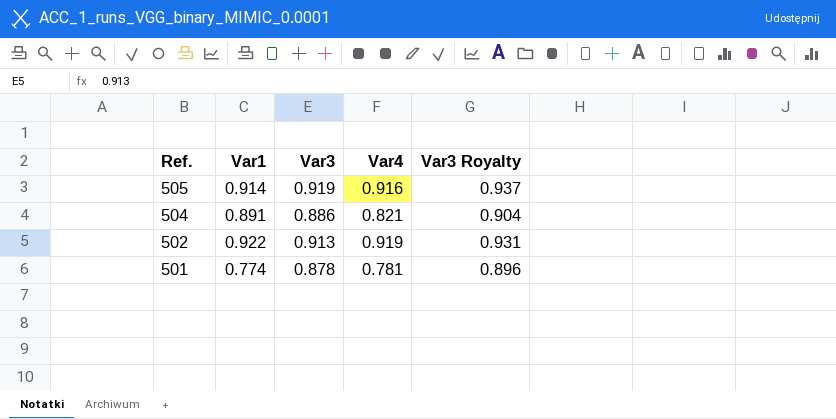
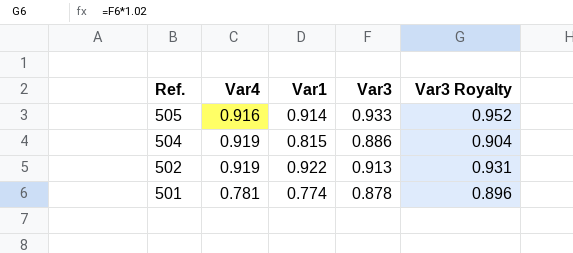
column Var4 | position: 4 -> 2
505 | Var3: 0.919 -> 0.933
505 | Var3 Royalty: 0.937 -> 0.952
504 | Var4: 0.821 -> 0.919
504 | Var1: 0.891 -> 0.815

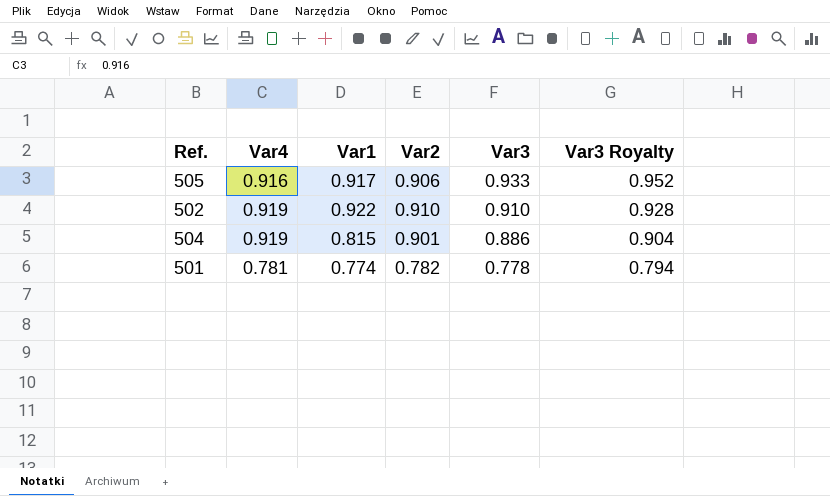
row order: Ref. descending -> Var3 descending
column Var2 | position: none -> 4
505 | Var1: 0.914 -> 0.917
502 | Var3: 0.913 -> 0.910
502 | Var3 Royalty: 0.931 -> 0.928
501 | Var3: 0.878 -> 0.778
501 | Var3 Royalty: 0.896 -> 0.794

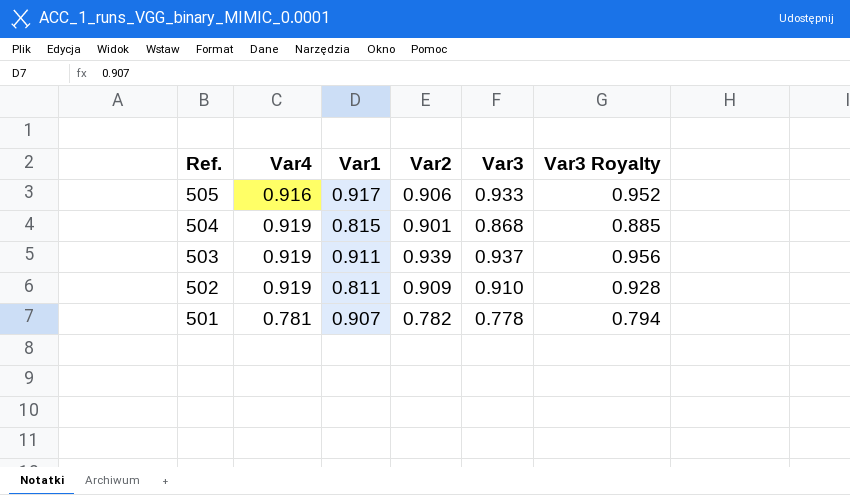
row order: Var3 descending -> Ref. descending
504 | Var3: 0.886 -> 0.868
504 | Var3 Royalty: 0.904 -> 0.885
row 503: none -> 0.919 | 0.911 | 0.939 | 0.937 | 0.956
502 | Var1: 0.922 -> 0.811
502 | Var2: 0.910 -> 0.909
501 | Var1: 0.774 -> 0.907

